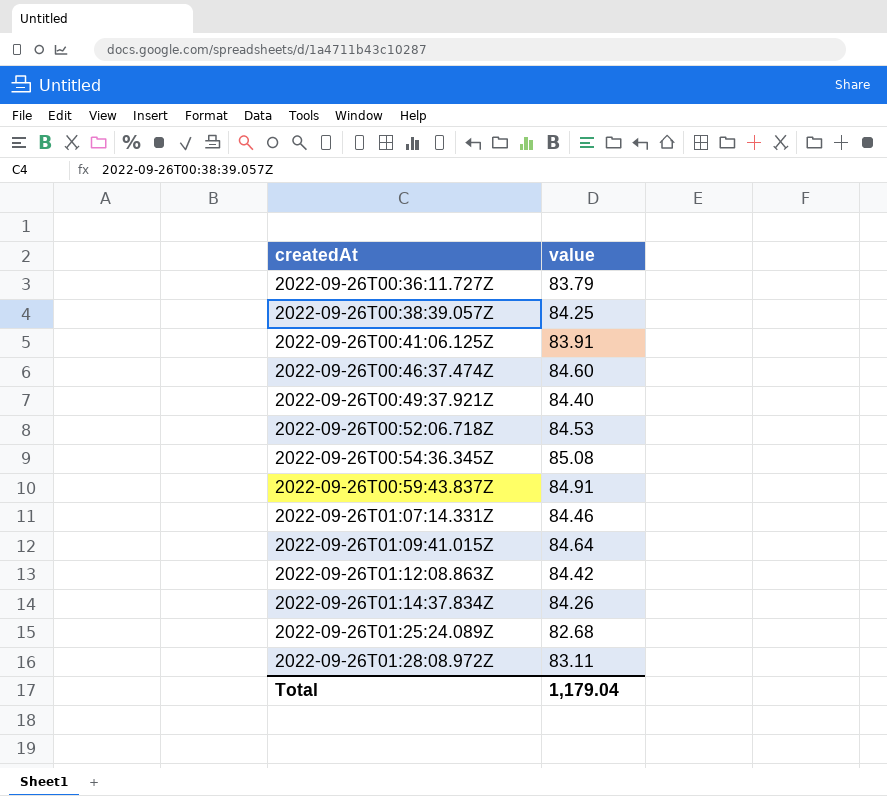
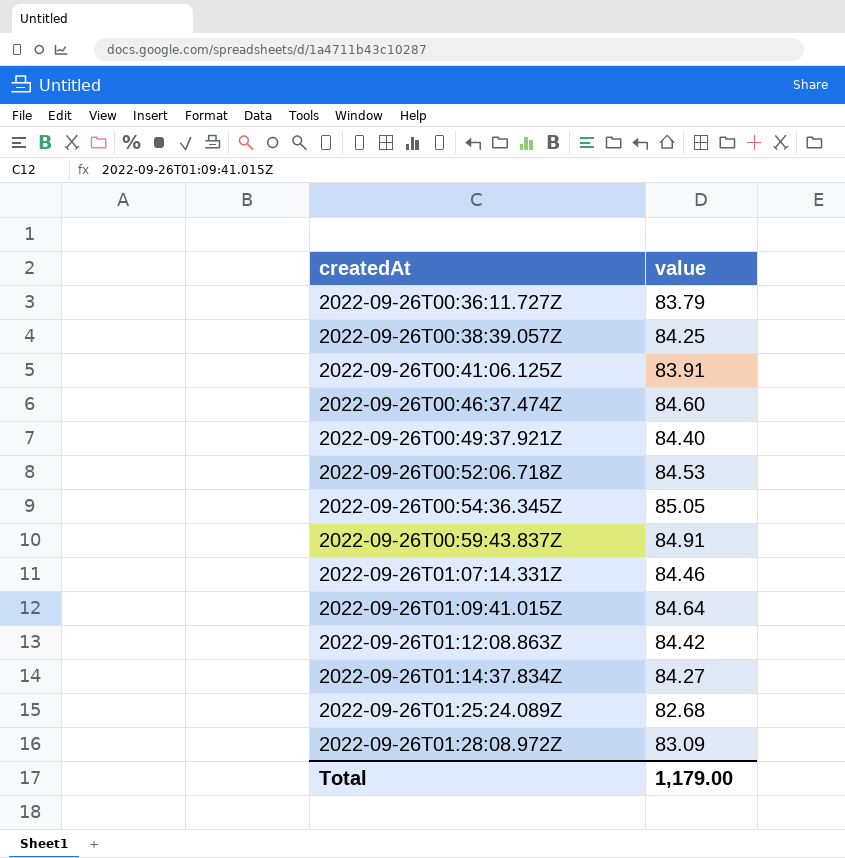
2022-09-26T00:54:36.345Z | value: 85.08 -> 85.05
2022-09-26T01:14:37.834Z | value: 84.26 -> 84.27
2022-09-26T01:28:08.972Z | value: 83.11 -> 83.09
Total | value: 1,179.04 -> 1,179.00

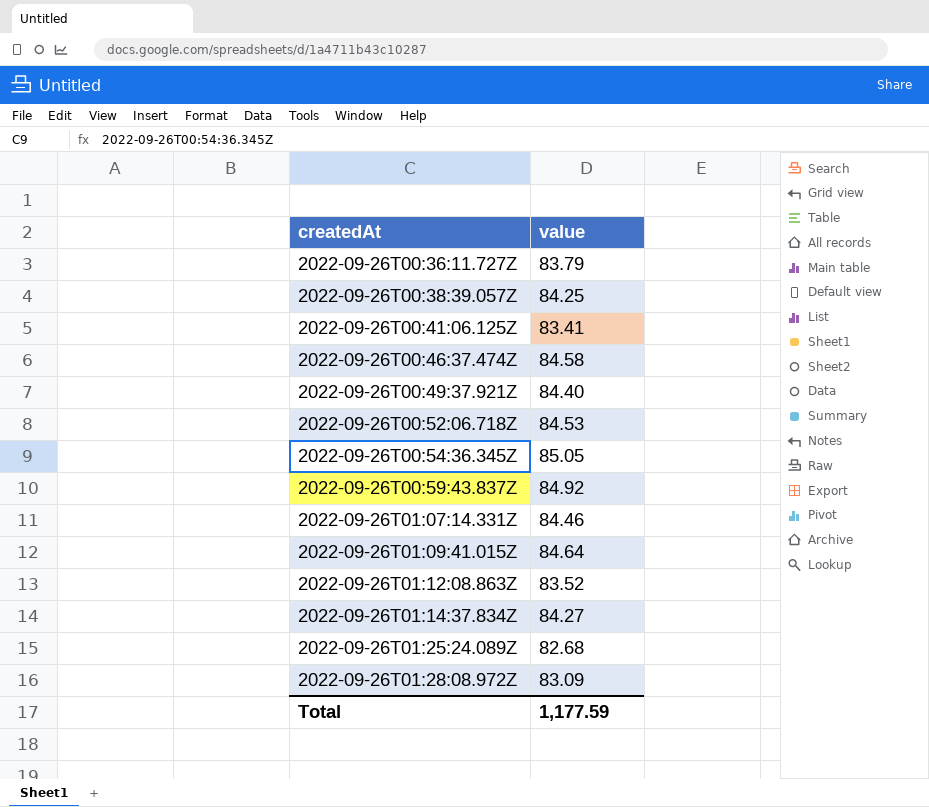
2022-09-26T00:41:06.125Z | value: 83.91 -> 83.41
2022-09-26T00:46:37.474Z | value: 84.60 -> 84.58
2022-09-26T00:59:43.837Z | value: 84.91 -> 84.92
2022-09-26T01:12:08.863Z | value: 84.42 -> 83.52
Total | value: 1,179.00 -> 1,177.59

